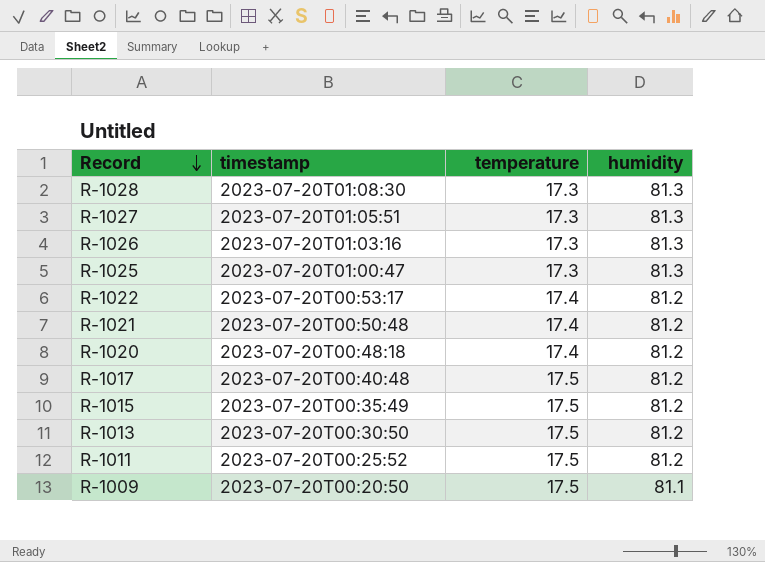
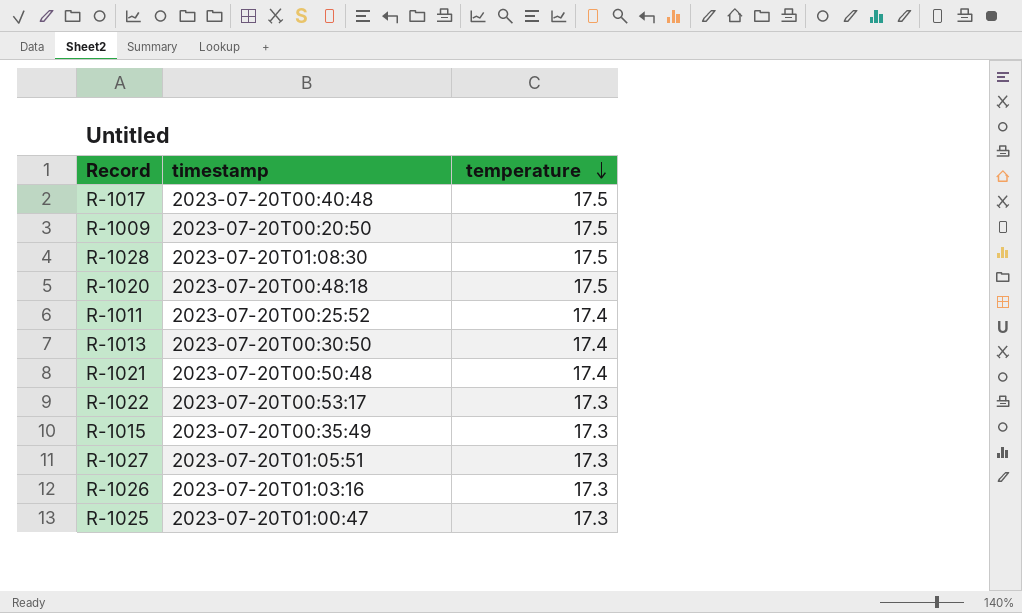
row order: Record descending -> temperature descending
column humidity | position: 4 -> none
R-1028 | temperature: 17.3 -> 17.5
R-1020 | temperature: 17.4 -> 17.5
R-1011 | temperature: 17.5 -> 17.4
R-1013 | temperature: 17.5 -> 17.4
R-1022 | temperature: 17.4 -> 17.3
R-1015 | temperature: 17.5 -> 17.3

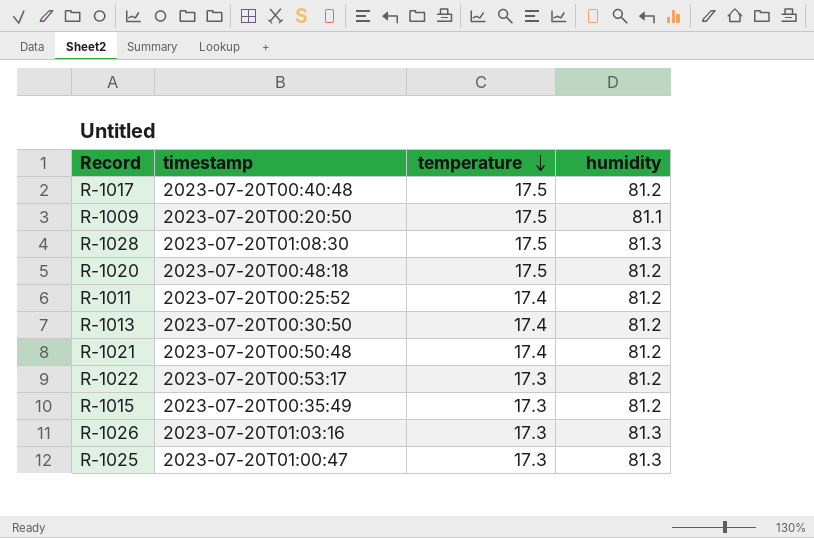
column humidity | position: none -> 4
row R-1027: 2023-07-20T01:05:51 | 17.3 -> none

